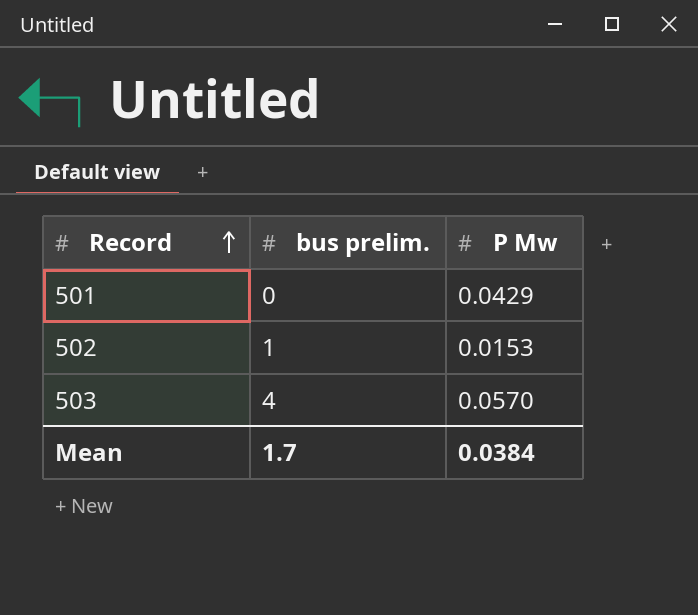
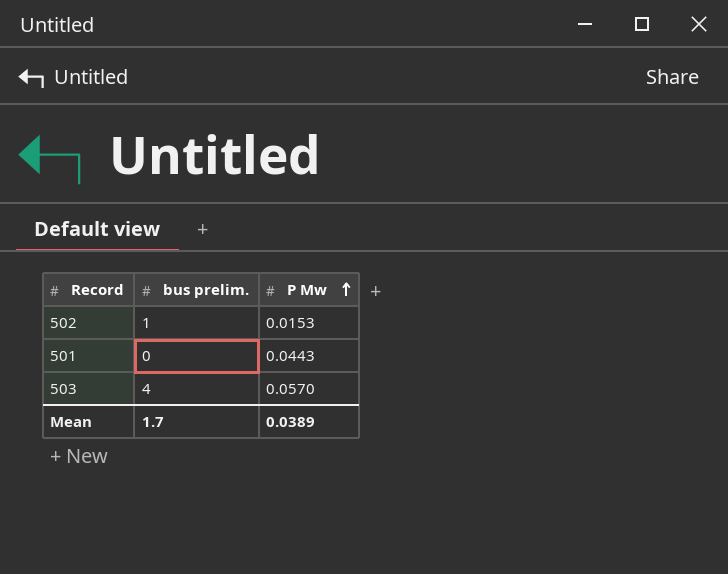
row order: Record ascending -> P Mw ascending
501 | P Mw: 0.0429 -> 0.0443
Mean | P Mw: 0.0384 -> 0.0389

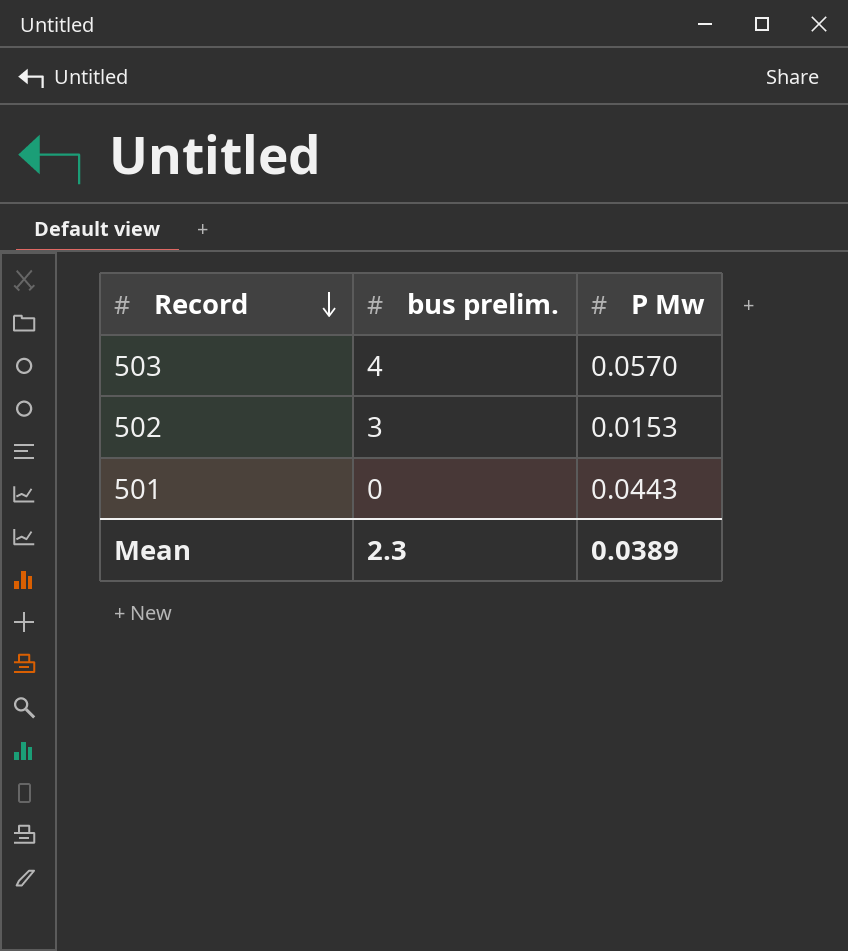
row order: P Mw ascending -> Record descending
502 | bus prelim.: 1 -> 3
Mean | bus prelim.: 1.7 -> 2.3

